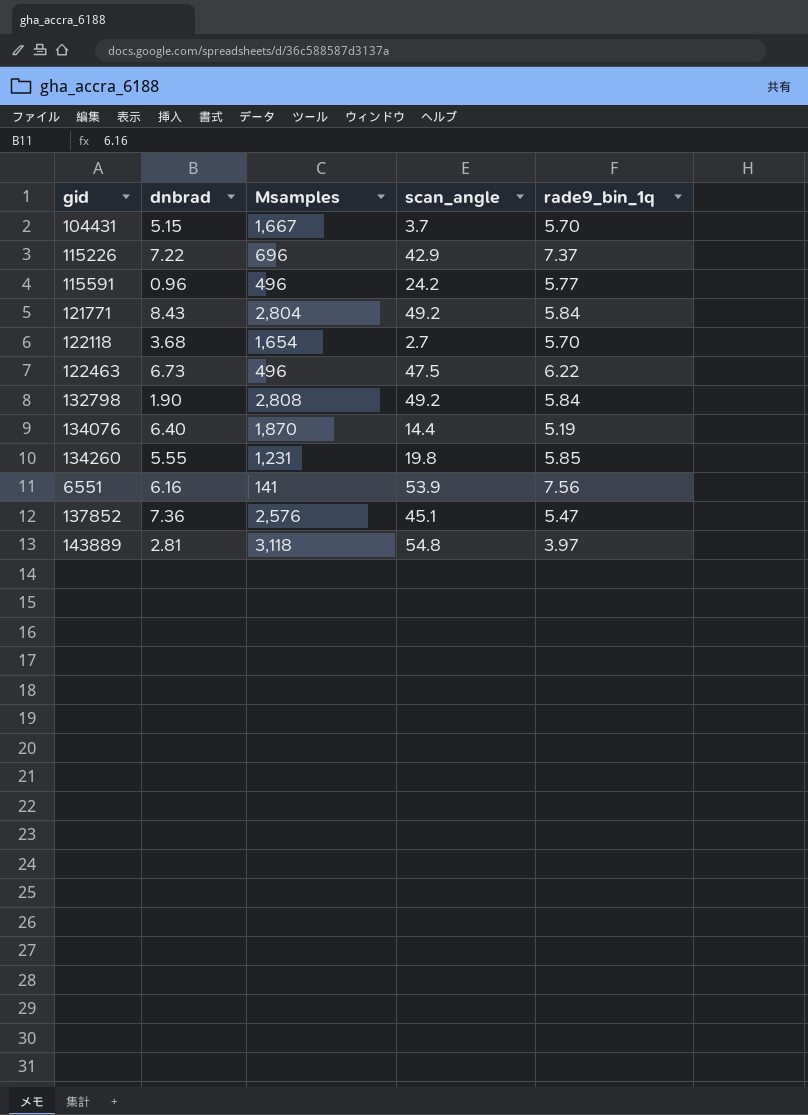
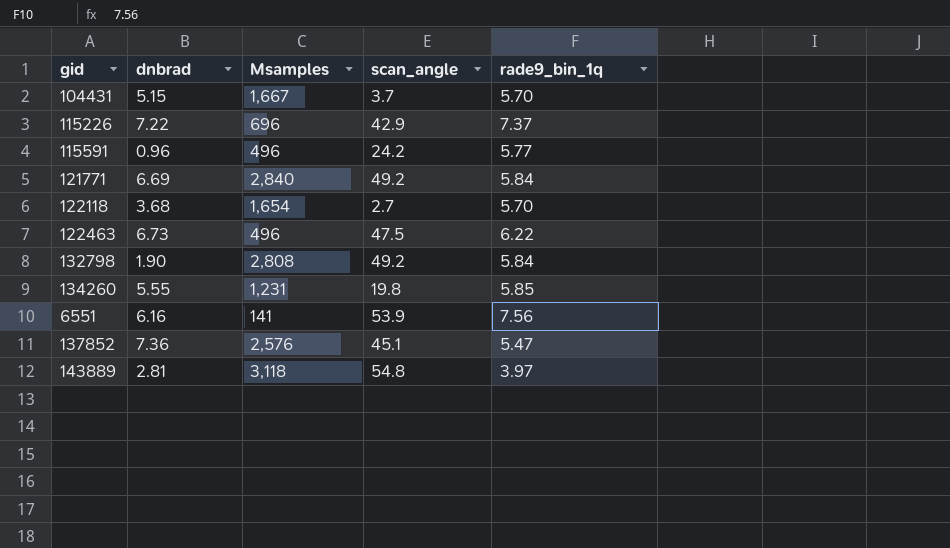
row 134076: 6.40 | 1,870 | 14.4 | 5.19 -> none
121771 | dnbrad: 8.43 -> 6.69
121771 | Msamples: 2,804 -> 2,840

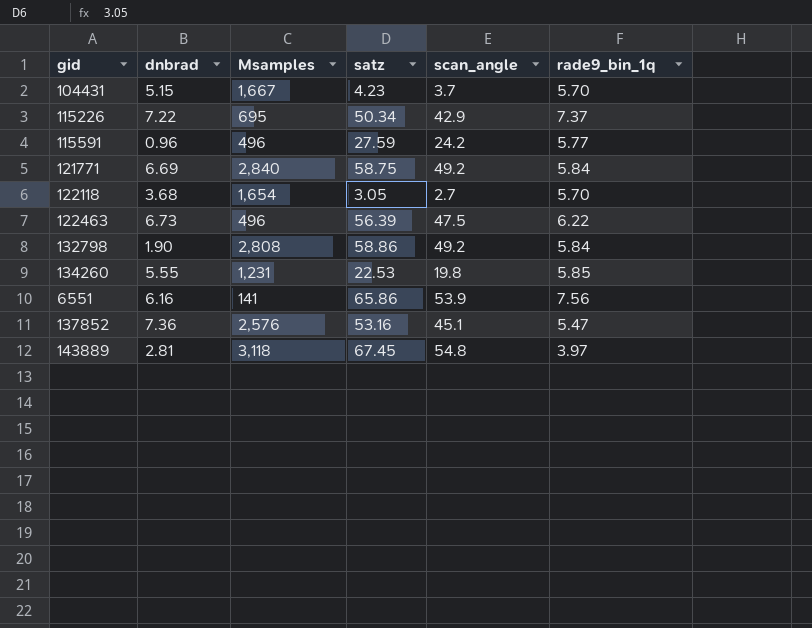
column satz | position: none -> 4
115226 | Msamples: 696 -> 695

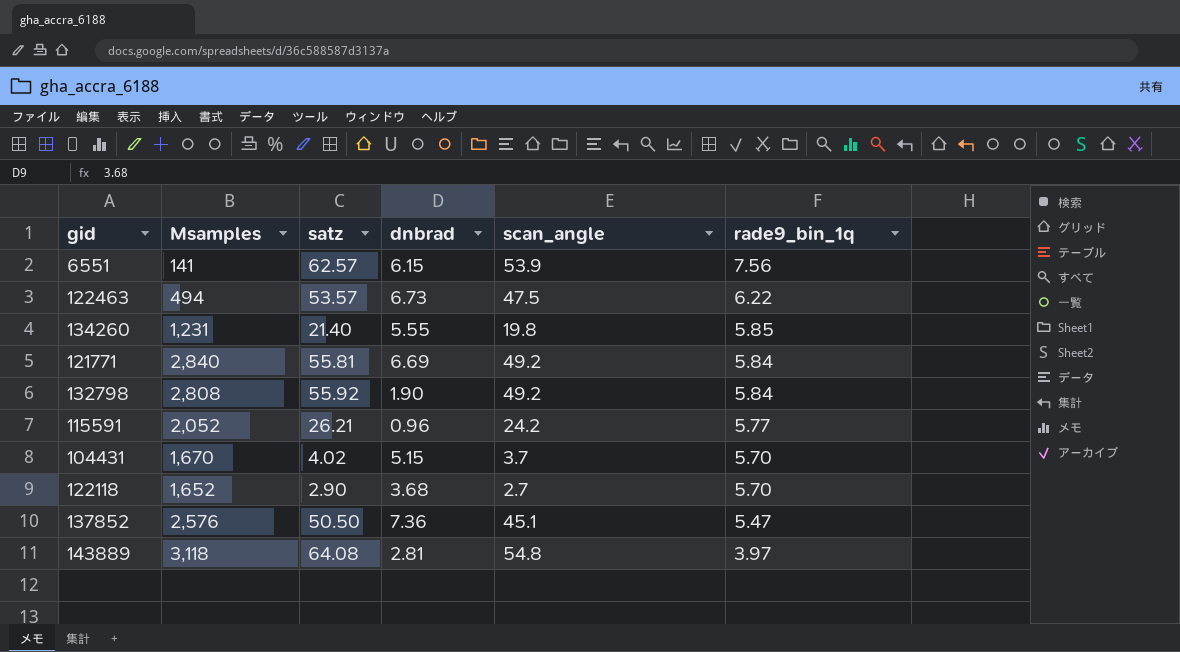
row order: none -> rade9_bin_1q descending
column dnbrad | position: 2 -> 4
row 115226: 7.22 | 695 | 50.34 | 42.9 | 7.37 -> none
6551 | satz: 65.86 -> 62.57
6551 | dnbrad: 6.16 -> 6.15
122463 | Msamples: 496 -> 494
122463 | satz: 56.39 -> 53.57
134260 | satz: 22.53 -> 21.40
121771 | satz: 58.75 -> 55.81
132798 | satz: 58.86 -> 55.92
115591 | Msamples: 496 -> 2,052
115591 | satz: 27.59 -> 26.21
104431 | Msamples: 1,667 -> 1,670
104431 | satz: 4.23 -> 4.02
122118 | Msamples: 1,654 -> 1,652
122118 | satz: 3.05 -> 2.90
137852 | satz: 53.16 -> 50.50
143889 | satz: 67.45 -> 64.08

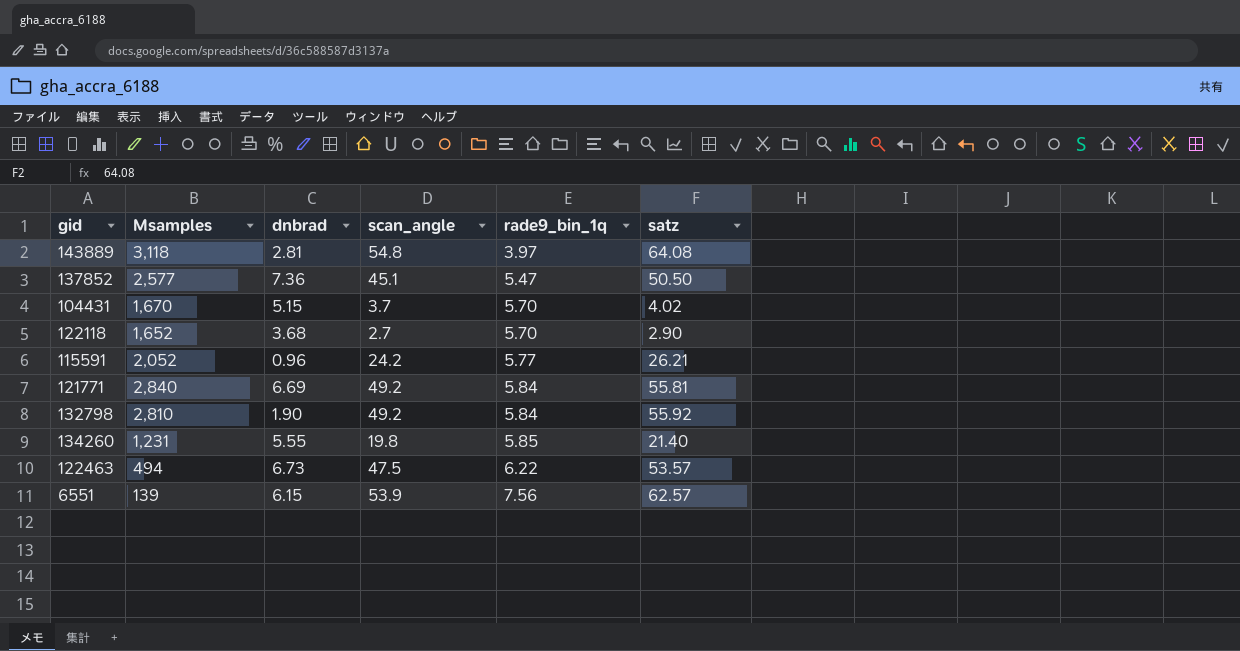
row order: rade9_bin_1q descending -> rade9_bin_1q ascending
column satz | position: 3 -> 6
137852 | Msamples: 2,576 -> 2,577
132798 | Msamples: 2,808 -> 2,810
6551 | Msamples: 141 -> 139

